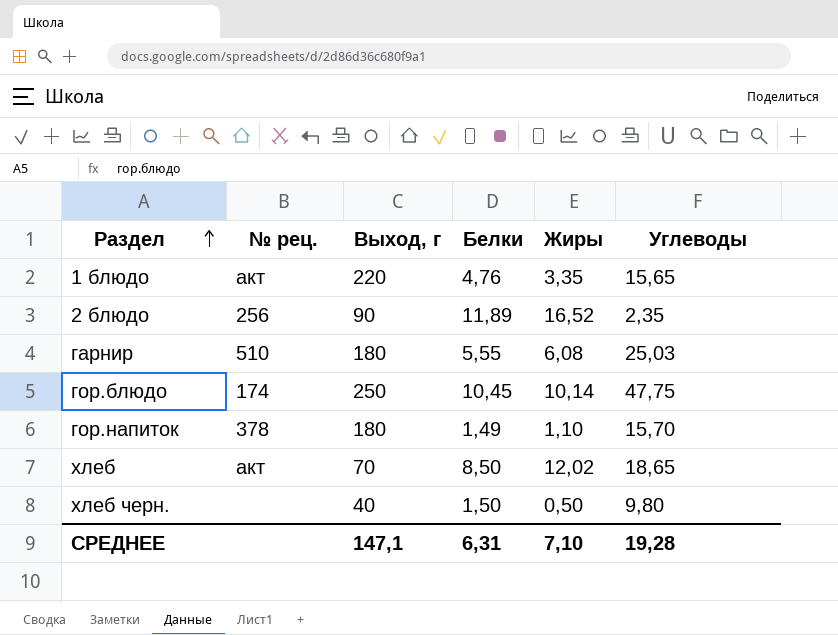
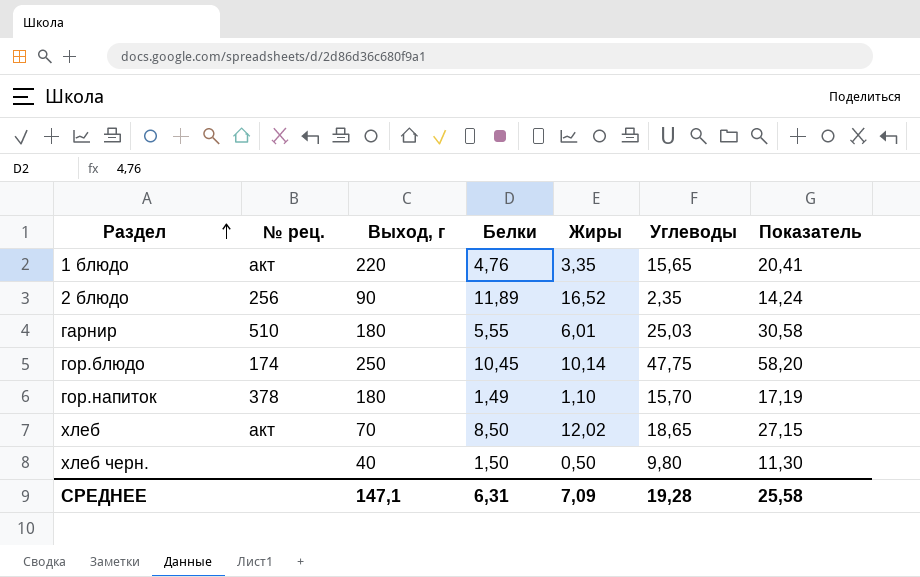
column Показатель | formula: none -> [Белки] + [Углеводы]
гарнир | Жиры: 6,08 -> 6,01
СРЕДНЕЕ | Жиры: 7,10 -> 7,09

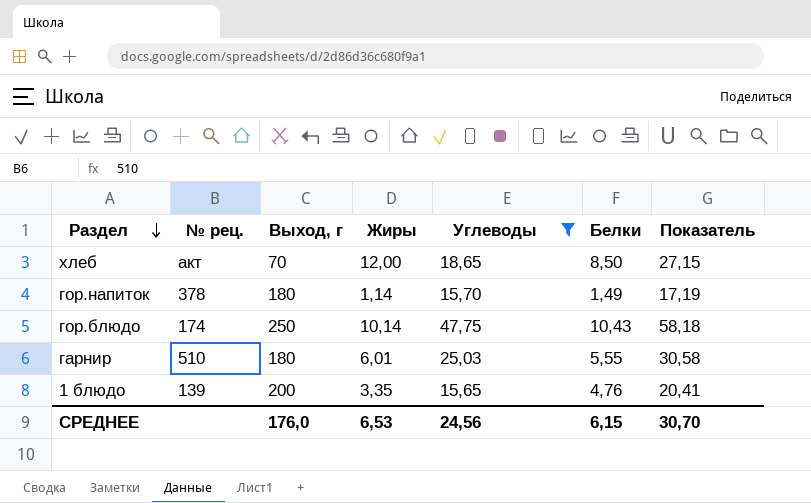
filter: none -> Углеводы >= 15,65
row order: Раздел ascending -> Раздел descending
column Белки | position: 4 -> 6
хлеб | Жиры: 12,02 -> 12,00
гор.напиток | Жиры: 1,10 -> 1,14
гор.блюдо | Белки: 10,45 -> 10,43
гор.блюдо | Показатель: 58,20 -> 58,18
1 блюдо | № рец.: акт -> 139
1 блюдо | Выход, г: 220 -> 200
СРЕДНЕЕ | Выход, г: 147,1 -> 176,0
СРЕДНЕЕ | Жиры: 7,09 -> 6,53
СРЕДНЕЕ | Углеводы: 19,28 -> 24,56
СРЕДНЕЕ | Белки: 6,31 -> 6,15
СРЕДНЕЕ | Показатель: 25,58 -> 30,70

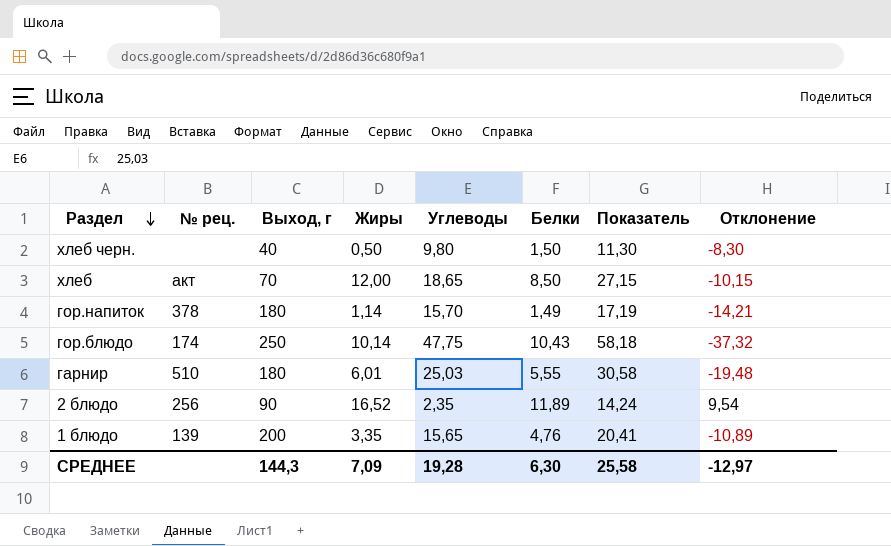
filter: Углеводы >= 15,65 -> none
column Отклонение | formula: none -> [Белки] - [Углеводы]
СРЕДНЕЕ | Выход, г: 176,0 -> 144,3
СРЕДНЕЕ | Жиры: 6,53 -> 7,09
СРЕДНЕЕ | Углеводы: 24,56 -> 19,28
СРЕДНЕЕ | Белки: 6,15 -> 6,30
СРЕДНЕЕ | Показатель: 30,70 -> 25,58

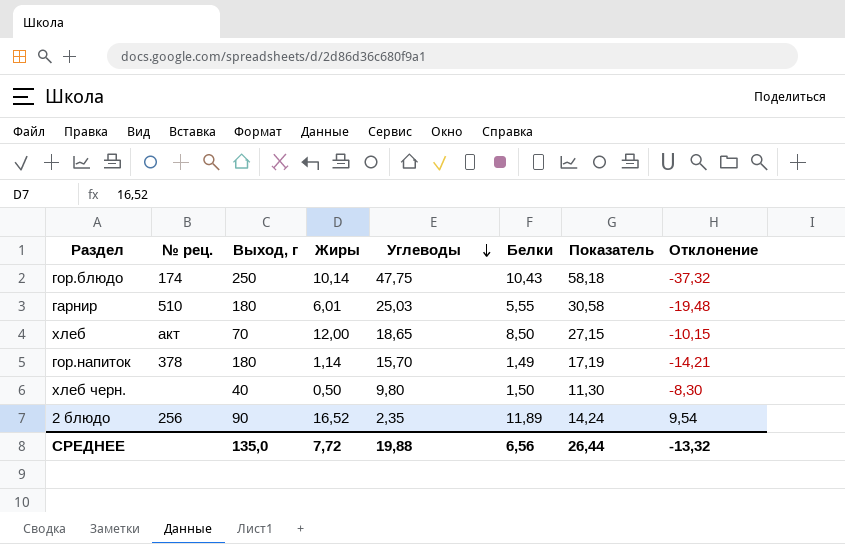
row order: Раздел descending -> Углеводы descending
row 1 блюдо: 139 | 200 | 3,35 | 15,65 | 4,76 | 20,41 | -10,89 -> none
СРЕДНЕЕ | Выход, г: 144,3 -> 135,0
СРЕДНЕЕ | Жиры: 7,09 -> 7,72
СРЕДНЕЕ | Углеводы: 19,28 -> 19,88
СРЕДНЕЕ | Белки: 6,30 -> 6,56
СРЕДНЕЕ | Показатель: 25,58 -> 26,44
СРЕДНЕЕ | Отклонение: -12,97 -> -13,32

